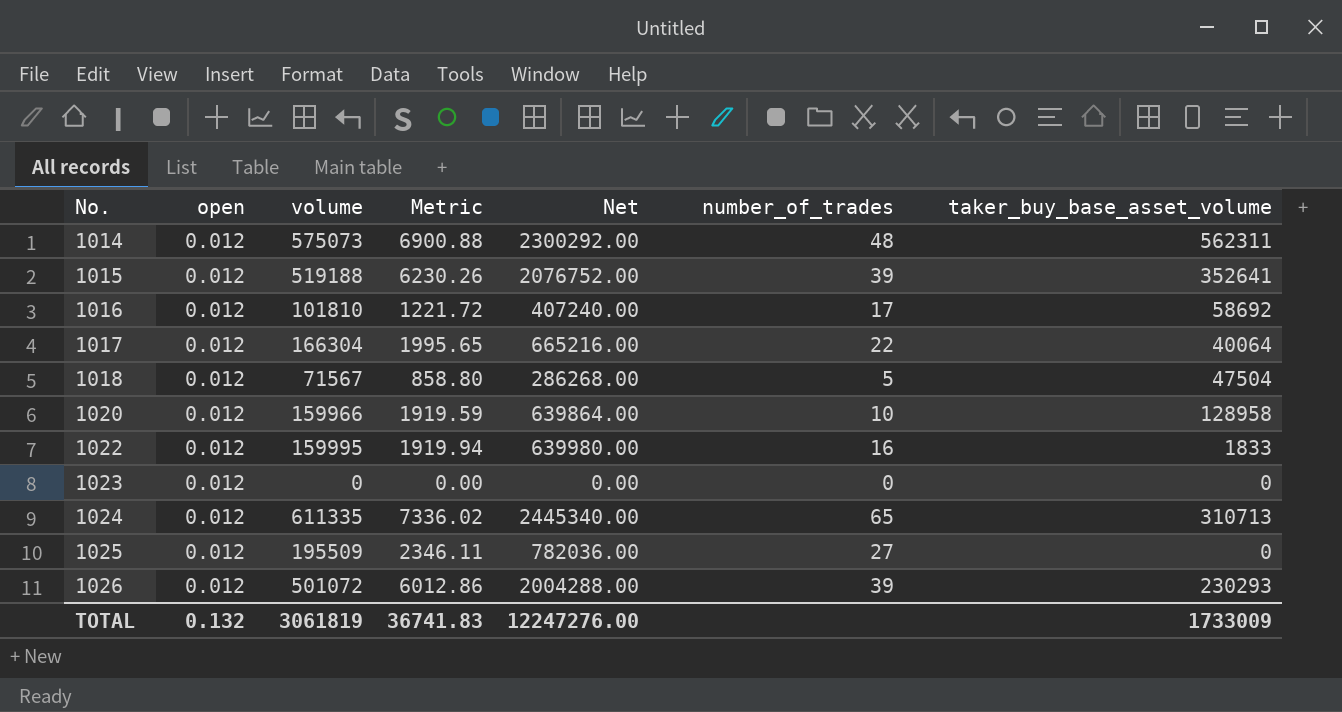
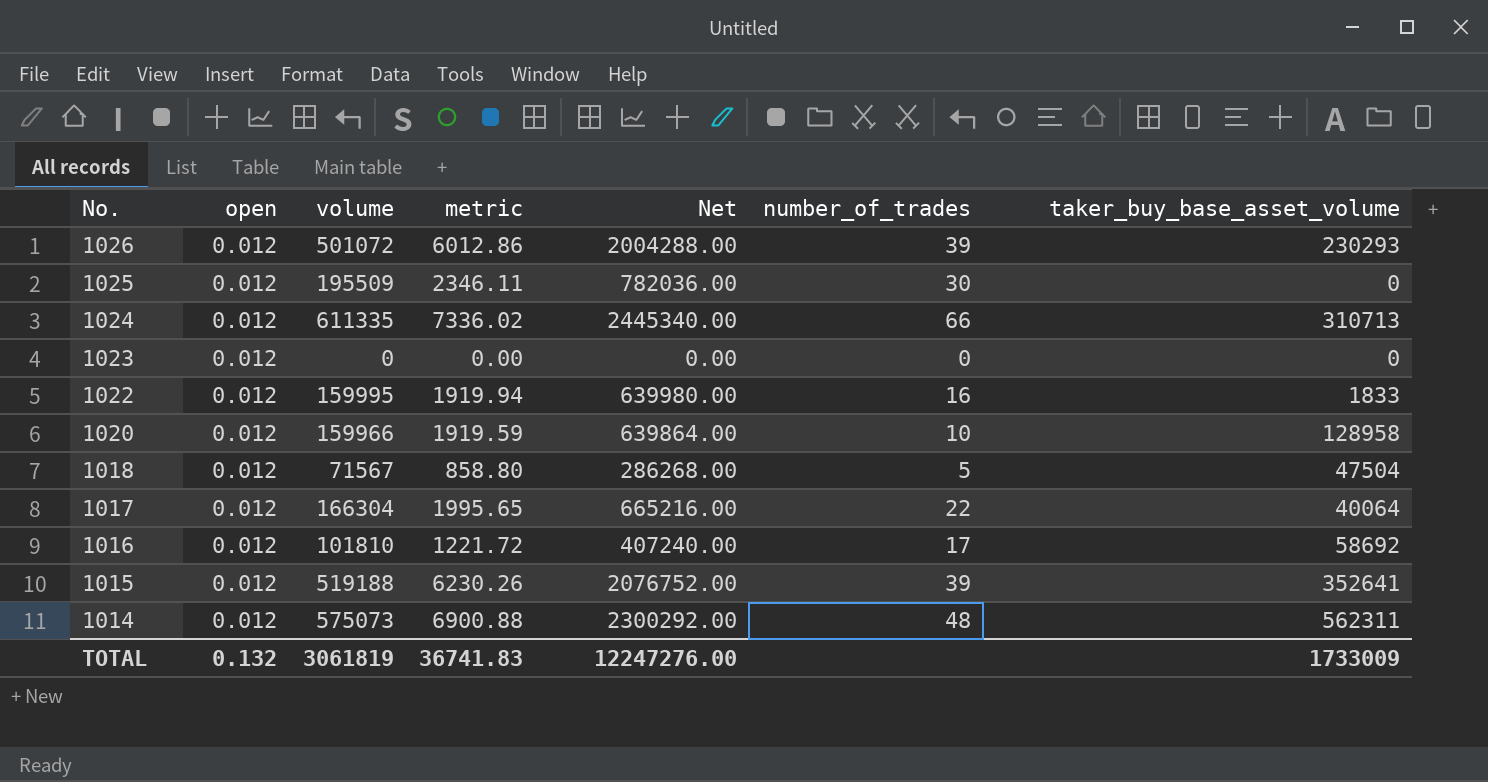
row order: No. ascending -> No. descending
column name: Metric -> metric
1025 | number_of_trades: 27 -> 30
1024 | number_of_trades: 65 -> 66

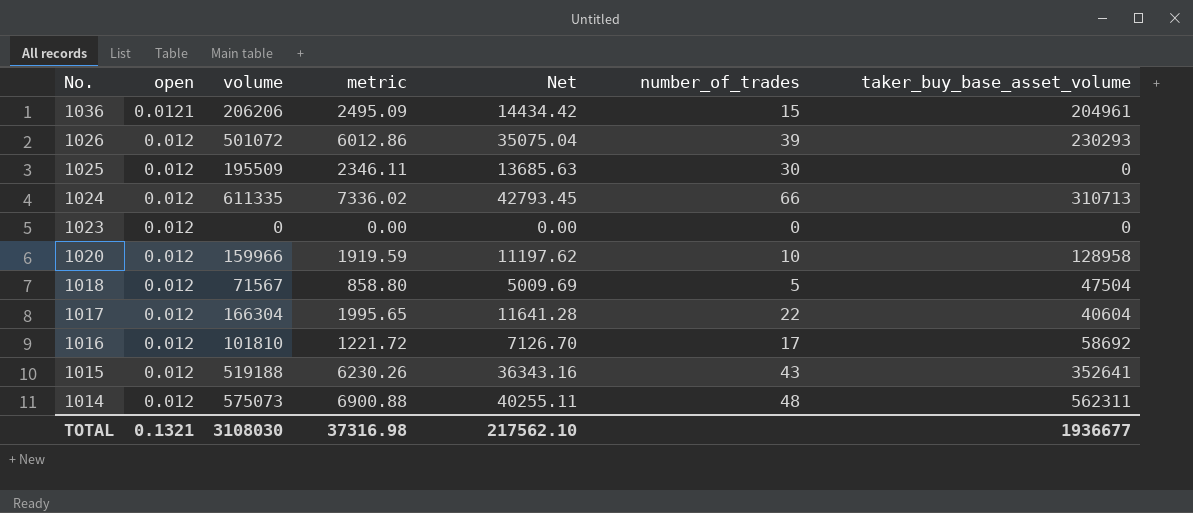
column Net | formula: [volume] * 4 -> [volume] * 0.07
row 1022: 0.012 | 159995 | 1919.94 | 639980.00 | 16 | 1833 -> none
row 1036: none -> 0.0121 | 206206 | 2495.09 | 14434.42 | 15 | 204961
1017 | taker_buy_base_asset_volume: 40064 -> 40604
1015 | number_of_trades: 39 -> 43
TOTAL | open: 0.132 -> 0.1321
TOTAL | volume: 3061819 -> 3108030
TOTAL | metric: 36741.83 -> 37316.98
TOTAL | Net: 12247276.00 -> 217562.10
TOTAL | taker_buy_base_asset_volume: 1733009 -> 1936677

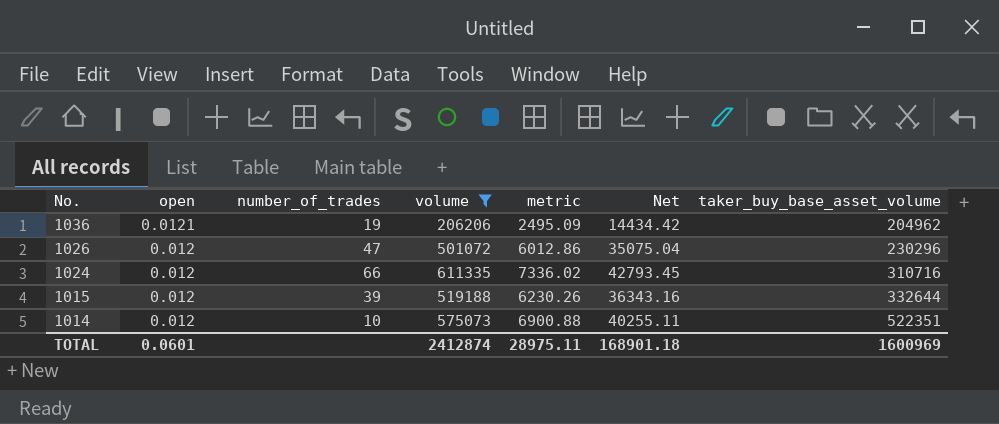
filter: none -> volume >= 206206
column number_of_trades | position: 6 -> 3
1036 | number_of_trades: 15 -> 19
1036 | taker_buy_base_asset_volume: 204961 -> 204962
1026 | number_of_trades: 39 -> 47
1026 | taker_buy_base_asset_volume: 230293 -> 230296
1024 | taker_buy_base_asset_volume: 310713 -> 310716
1015 | number_of_trades: 43 -> 39
1015 | taker_buy_base_asset_volume: 352641 -> 332644
1014 | number_of_trades: 48 -> 10
1014 | taker_buy_base_asset_volume: 562311 -> 522351
TOTAL | open: 0.1321 -> 0.0601
TOTAL | volume: 3108030 -> 2412874
TOTAL | metric: 37316.98 -> 28975.11
TOTAL | Net: 217562.10 -> 168901.18
TOTAL | taker_buy_base_asset_volume: 1936677 -> 1600969

